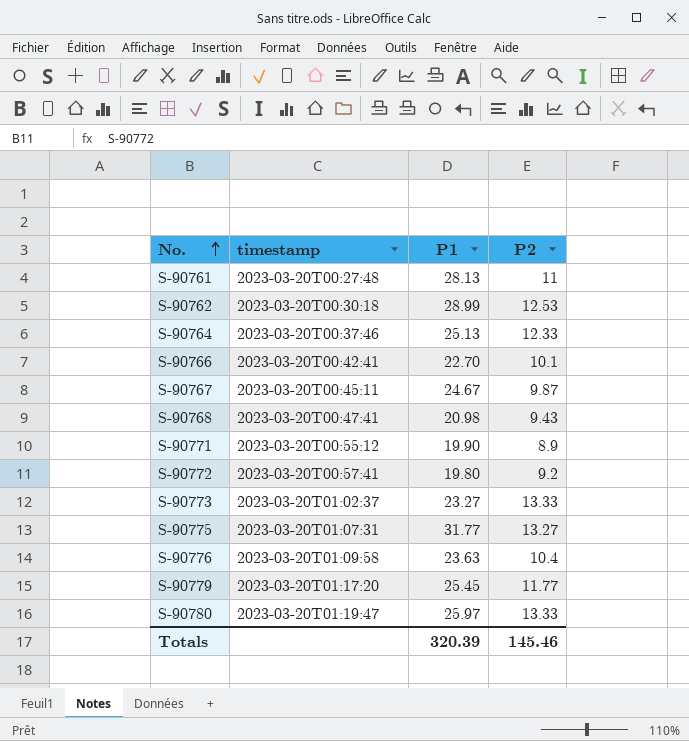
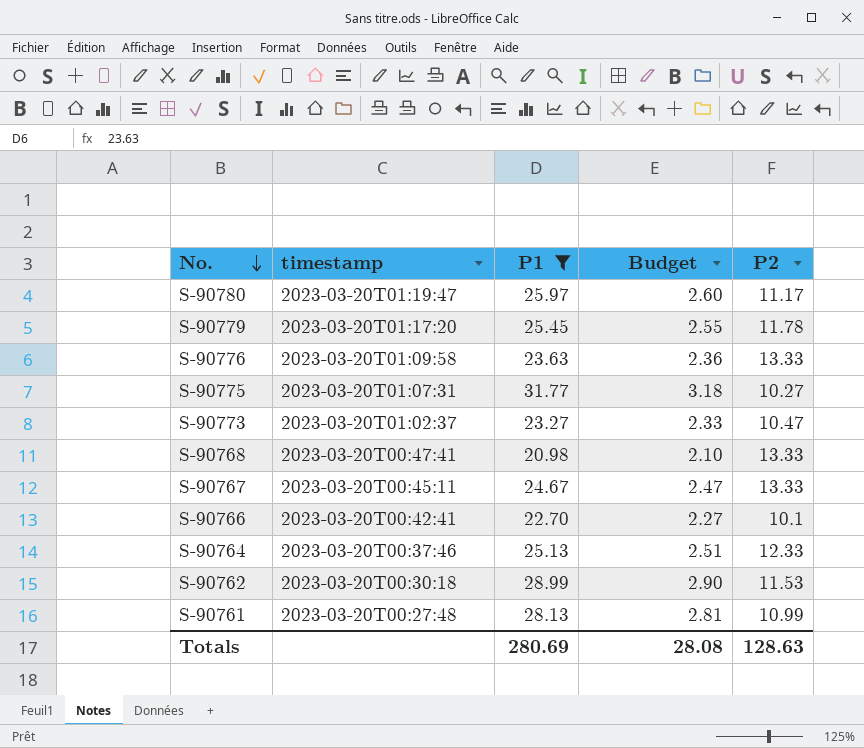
filter: none -> P1 >= 20.98
row order: No. ascending -> No. descending
column Budget | formula: none -> [P1] * 0.1
S-90780 | P2: 13.33 -> 11.17
S-90779 | P2: 11.77 -> 11.78
S-90776 | P2: 10.4 -> 13.33
S-90775 | P2: 13.27 -> 10.27
S-90773 | P2: 13.33 -> 10.47
S-90768 | P2: 9.43 -> 13.33
S-90767 | P2: 9.87 -> 13.33
S-90762 | P2: 12.53 -> 11.53
S-90761 | P2: 11 -> 10.99
Totals | P1: 320.39 -> 280.69
Totals | P2: 145.46 -> 128.63

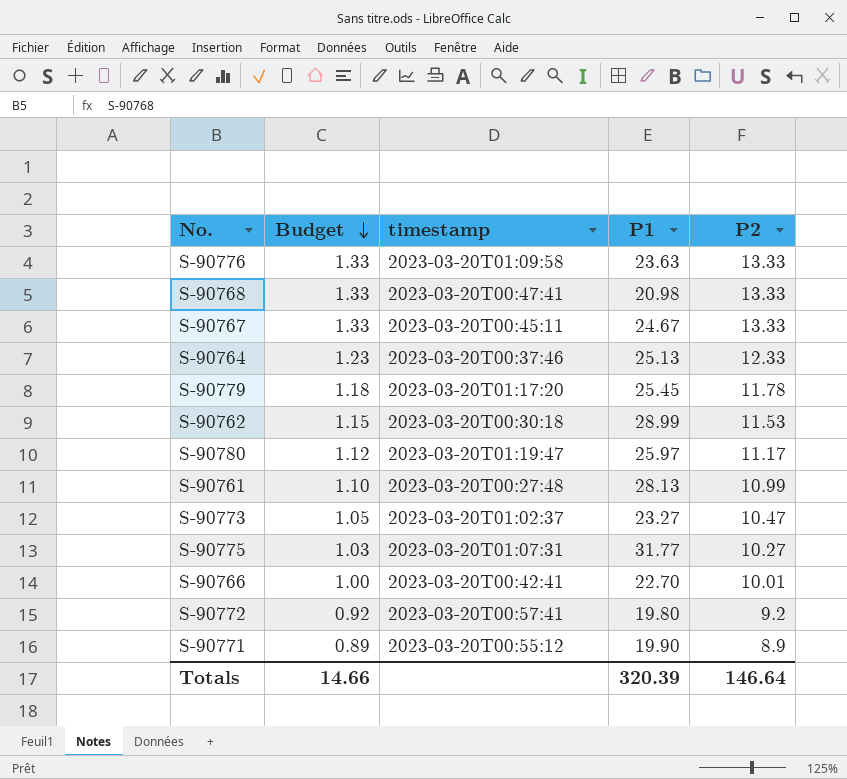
filter: P1 >= 20.98 -> none
row order: No. descending -> Budget descending
column Budget | formula: [P1] * 0.1 -> [P2] * 0.1
column Budget | position: 4 -> 2
S-90766 | P2: 10.1 -> 10.01
Totals | Budget: 28.08 -> 14.66
Totals | P1: 280.69 -> 320.39
Totals | P2: 128.63 -> 146.64

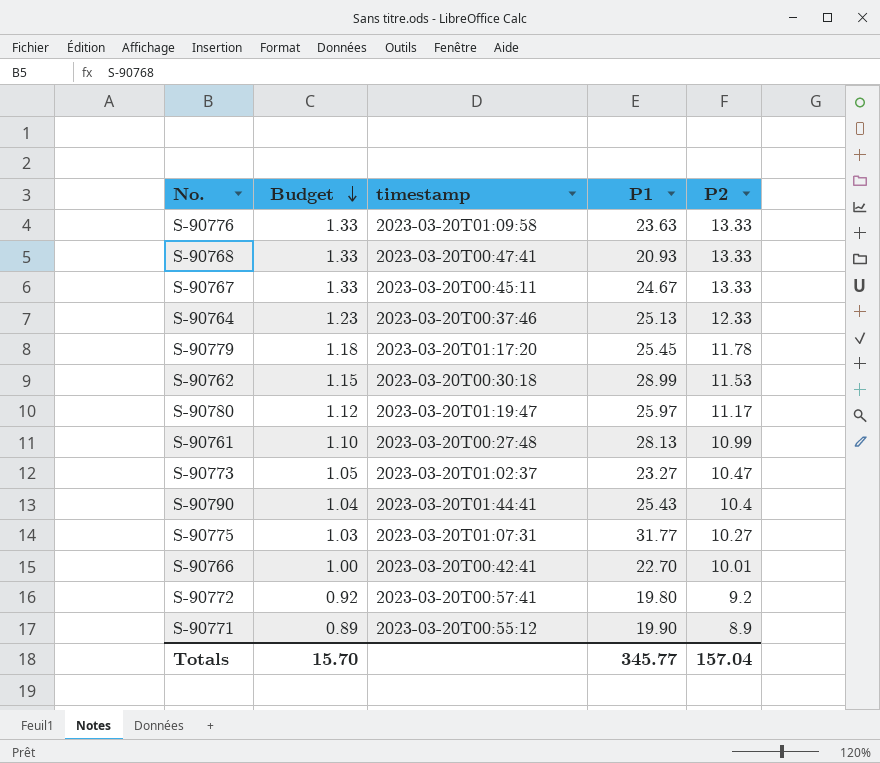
S-90768 | P1: 20.98 -> 20.93
row S-90790: none -> 1.04 | 2023-03-20T01:44:41 | 25.43 | 10.4
Totals | Budget: 14.66 -> 15.70
Totals | P1: 320.39 -> 345.77
Totals | P2: 146.64 -> 157.04

